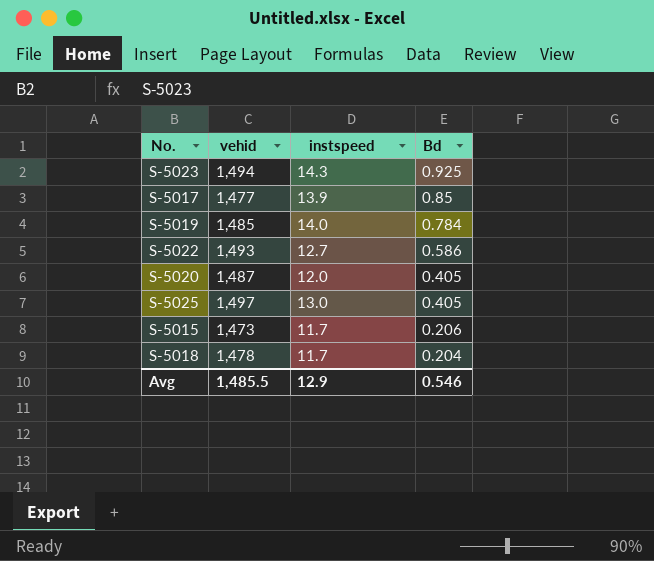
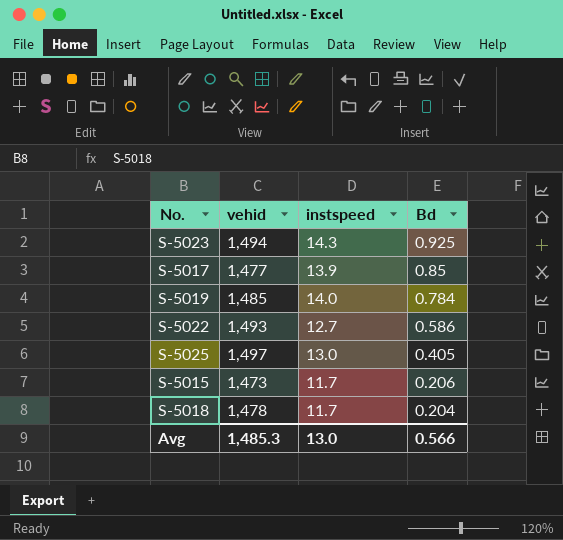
row S-5020: 1,487 | 12.0 | 0.405 -> none
Avg | vehid: 1,485.5 -> 1,485.3
Avg | instspeed: 12.9 -> 13.0
Avg | Bd: 0.546 -> 0.566

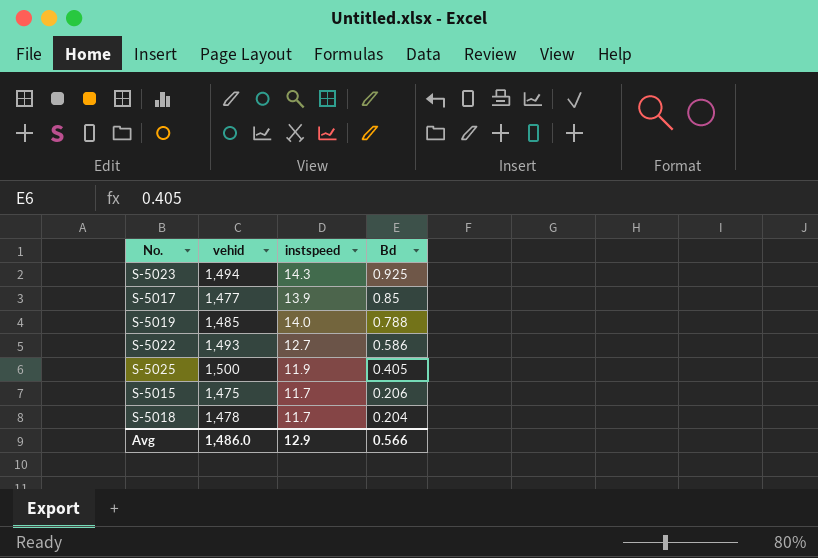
S-5019 | Bd: 0.784 -> 0.788
S-5025 | vehid: 1,497 -> 1,500
S-5025 | instspeed: 13.0 -> 11.9
S-5015 | vehid: 1,473 -> 1,475
Avg | vehid: 1,485.3 -> 1,486.0
Avg | instspeed: 13.0 -> 12.9

